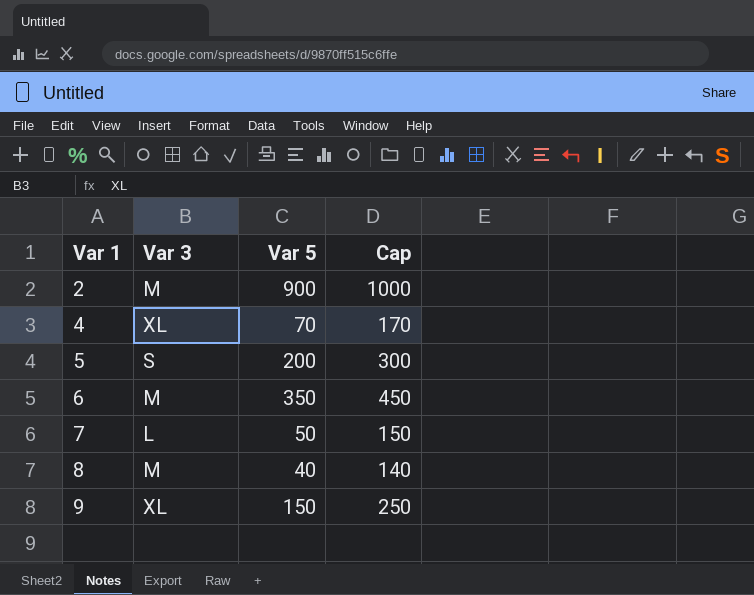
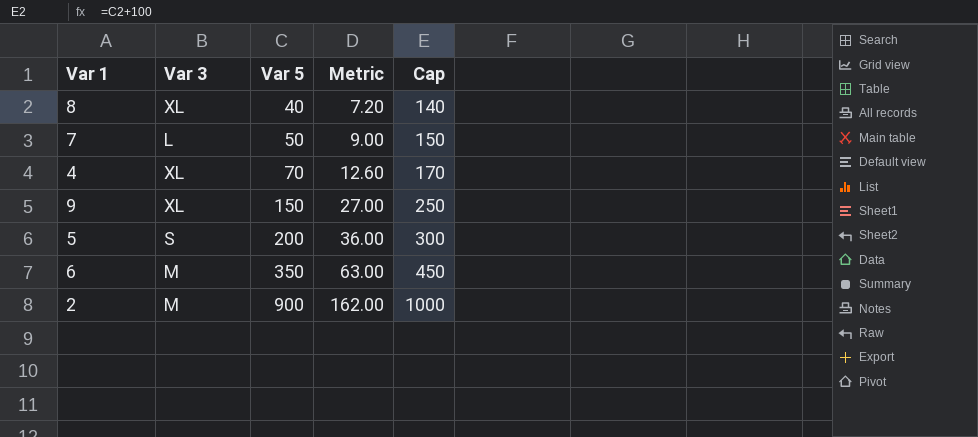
row order: Var 1 ascending -> Var 5 ascending
column Metric | formula: none -> [Var 5] * 0.18
8 | Var 3: M -> XL

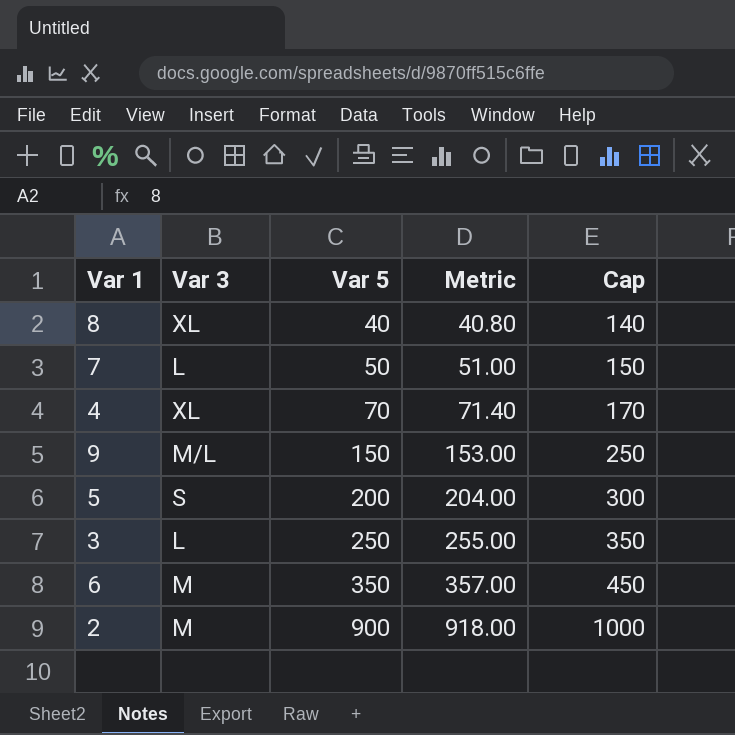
column Metric | formula: [Var 5] * 0.18 -> [Var 5] * 1.02
9 | Var 3: XL -> M/L
row 3: none -> L | 250 | 255.00 | 350

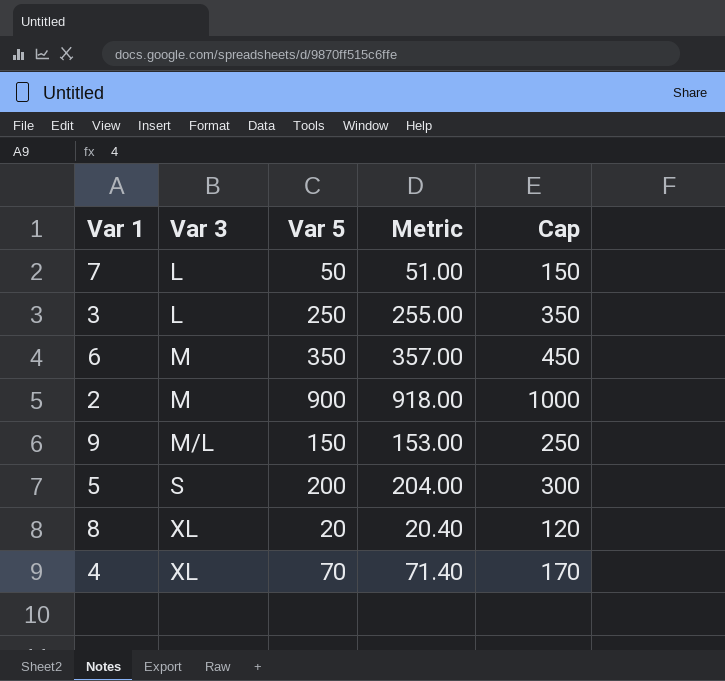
row order: Var 5 ascending -> Var 3 ascending
8 | Var 5: 40 -> 20
8 | Metric: 40.80 -> 20.40
8 | Cap: 140 -> 120

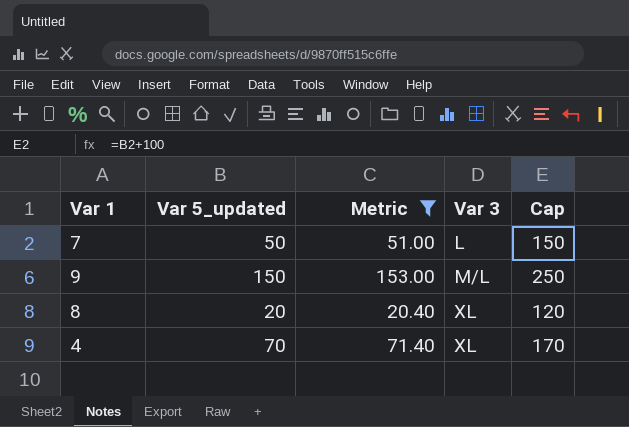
filter: none -> Metric <= 153.00
column name: Var 5 -> Var 5_updated
column Var 3 | position: 2 -> 4

